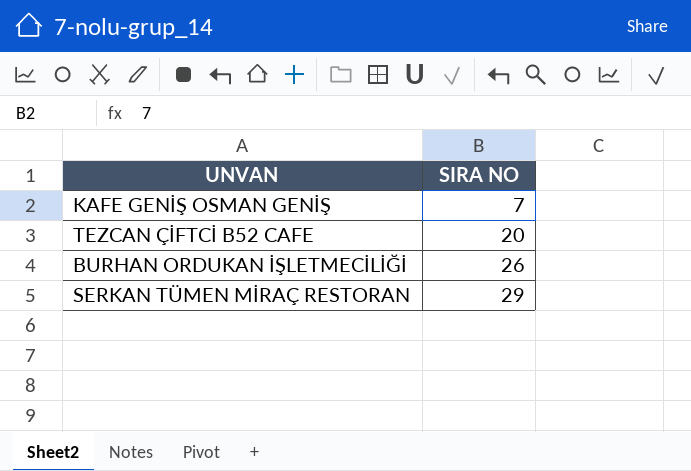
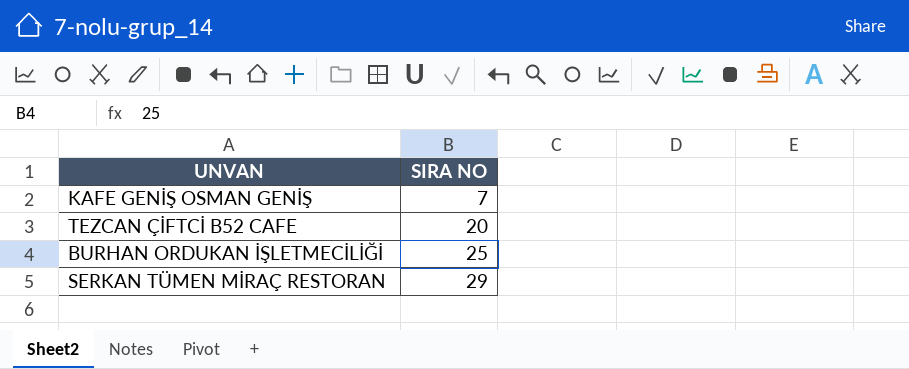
BURHAN ORDUKAN İŞLETMECİLİĞİ | SIRA NO: 26 -> 25

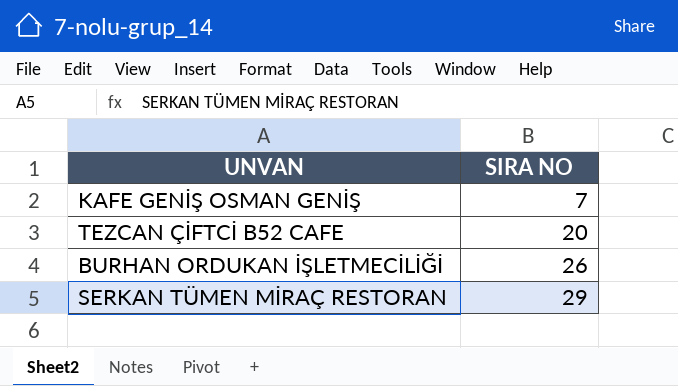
BURHAN ORDUKAN İŞLETMECİLİĞİ | SIRA NO: 25 -> 26

